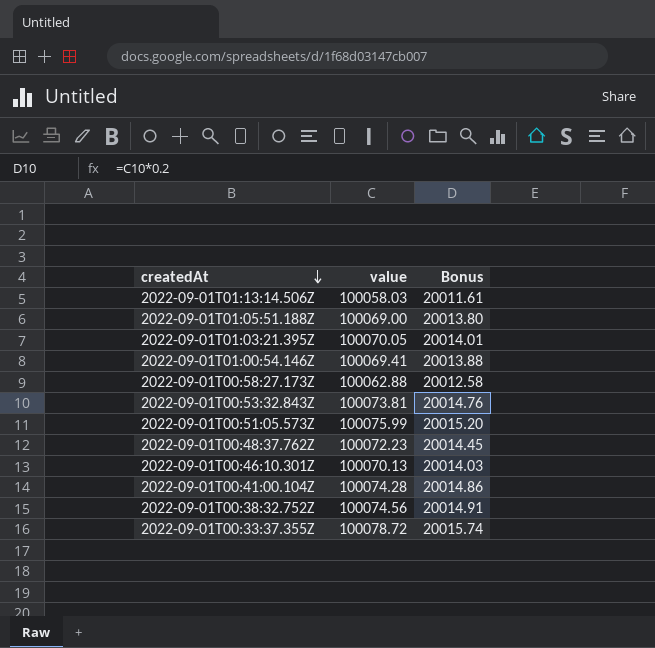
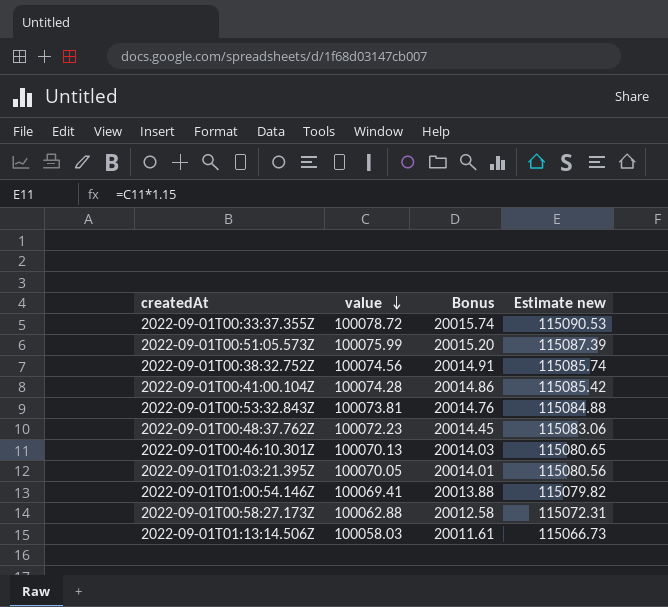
row order: createdAt descending -> value descending
column Estimate new | formula: none -> [value] * 1.15
row 2022-09-01T01:05:51.188Z: 100069.00 | 20013.80 -> none

